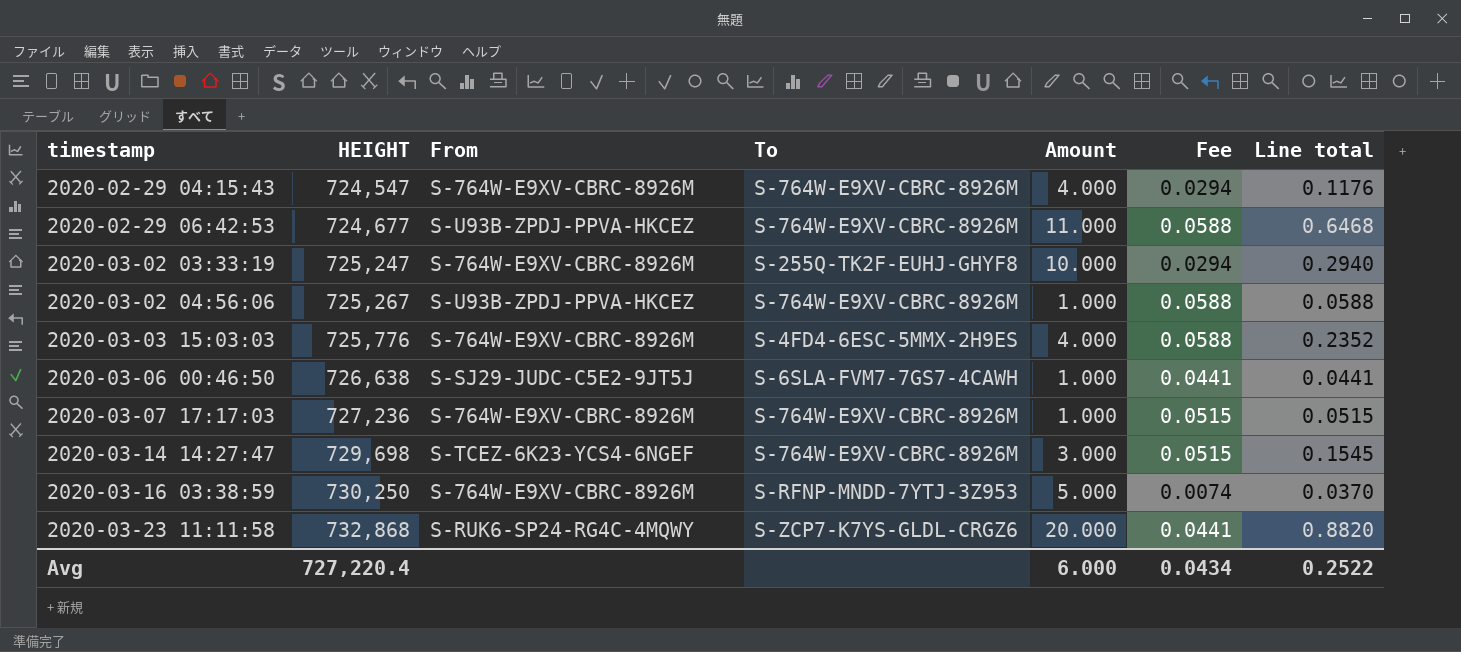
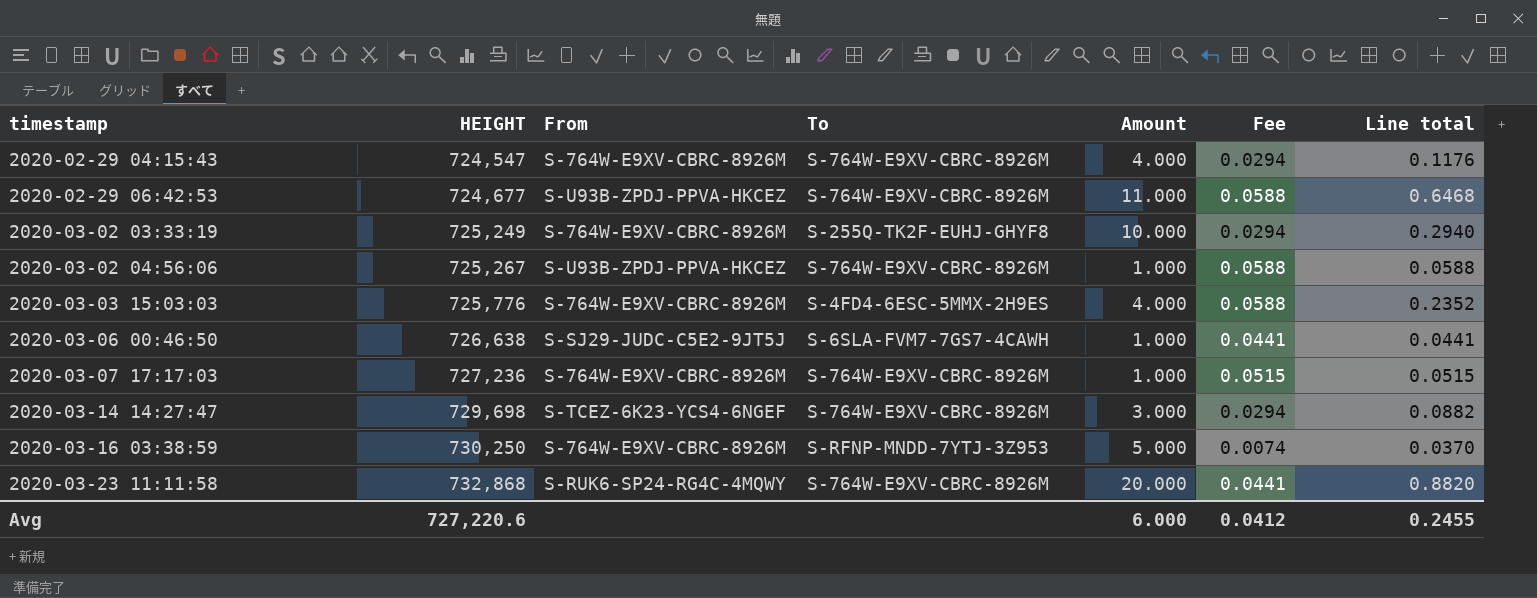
2020-03-02 03:33:19 | HEIGHT: 725,247 -> 725,249
2020-03-14 14:27:47 | Fee: 0.0515 -> 0.0294
2020-03-14 14:27:47 | Line total: 0.1545 -> 0.0882
2020-03-23 11:11:58 | To: S-ZCP7-K7YS-GLDL-CRGZ6 -> S-764W-E9XV-CBRC-8926M
Avg | HEIGHT: 727,220.4 -> 727,220.6
Avg | Fee: 0.0434 -> 0.0412
Avg | Line total: 0.2522 -> 0.2455

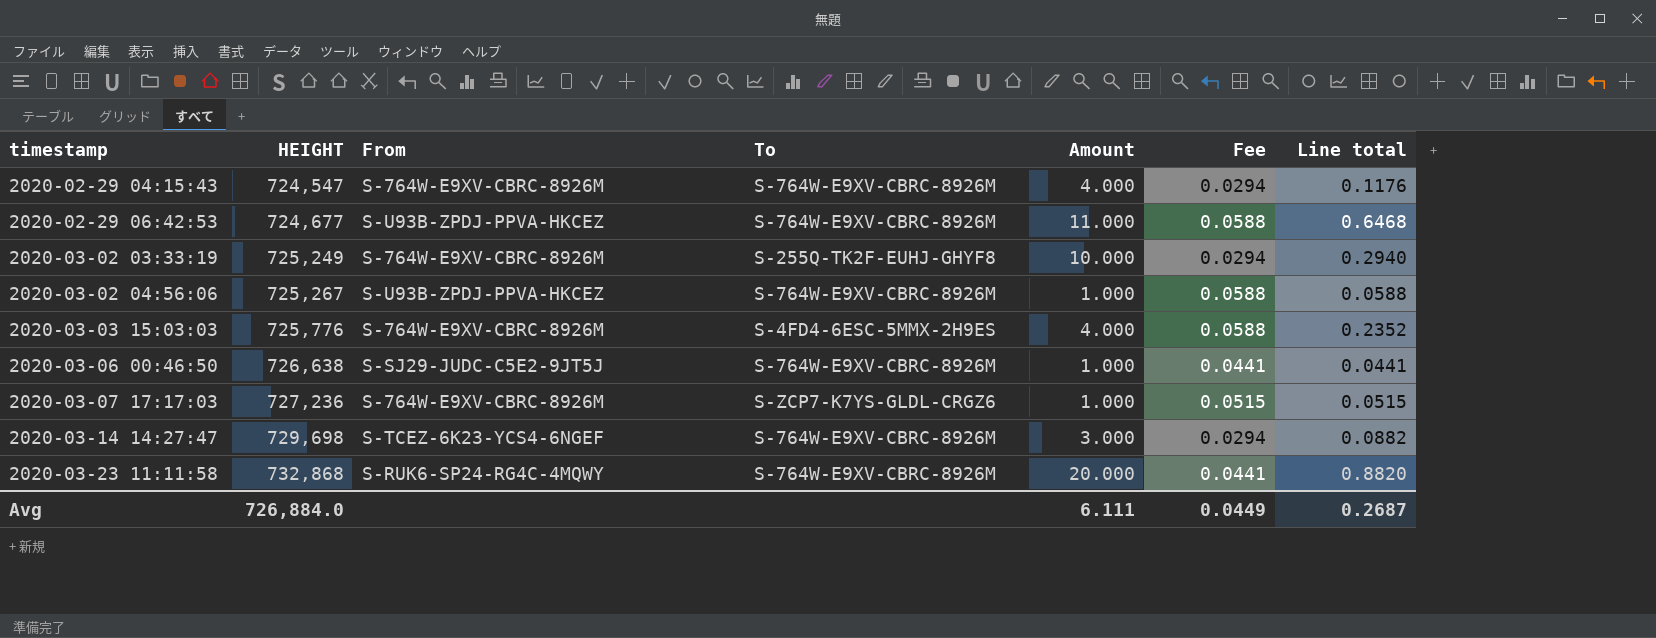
row 2020-03-16 03:38:59: 730,250 | S-764W-E9XV-CBRC-8926M | S-RFNP-MNDD-7YTJ-3Z953 | 5.000 | 0.0074 | 0.0370 -> none
2020-03-06 00:46:50 | To: S-6SLA-FVM7-7GS7-4CAWH -> S-764W-E9XV-CBRC-8926M
2020-03-07 17:17:03 | To: S-764W-E9XV-CBRC-8926M -> S-ZCP7-K7YS-GLDL-CRGZ6
Avg | HEIGHT: 727,220.6 -> 726,884.0
Avg | Amount: 6.000 -> 6.111
Avg | Fee: 0.0412 -> 0.0449
Avg | Line total: 0.2455 -> 0.2687

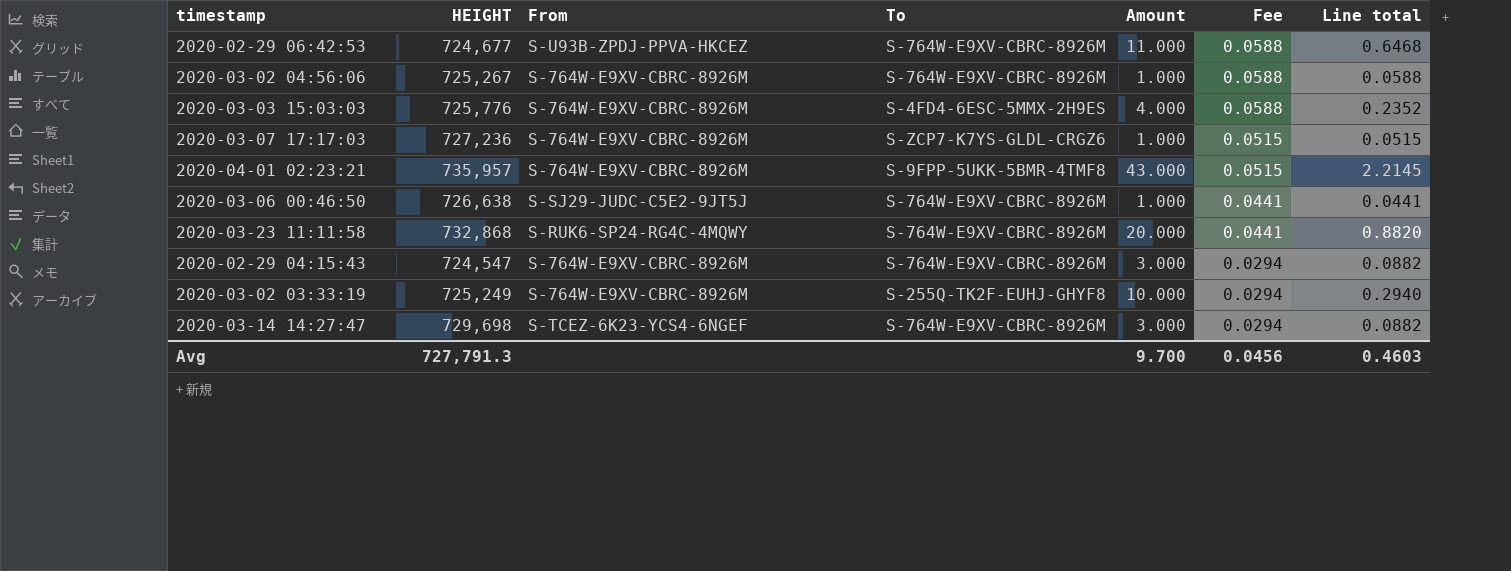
row order: timestamp ascending -> Fee descending
2020-03-02 04:56:06 | From: S-U93B-ZPDJ-PPVA-HKCEZ -> S-764W-E9XV-CBRC-8926M
row 2020-04-01 02:23:21: none -> 735,957 | S-764W-E9XV-CBRC-8926M | S-9FPP-5UKK-5BMR-4TMF8 | 43.000 | 0.0515 | 2.2145
2020-02-29 04:15:43 | Amount: 4.000 -> 3.000
2020-02-29 04:15:43 | Line total: 0.1176 -> 0.0882
Avg | HEIGHT: 726,884.0 -> 727,791.3
Avg | Amount: 6.111 -> 9.700
Avg | Fee: 0.0449 -> 0.0456
Avg | Line total: 0.2687 -> 0.4603

